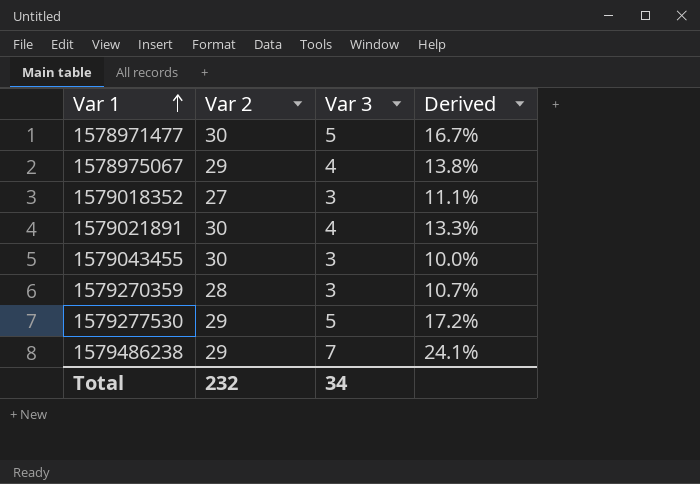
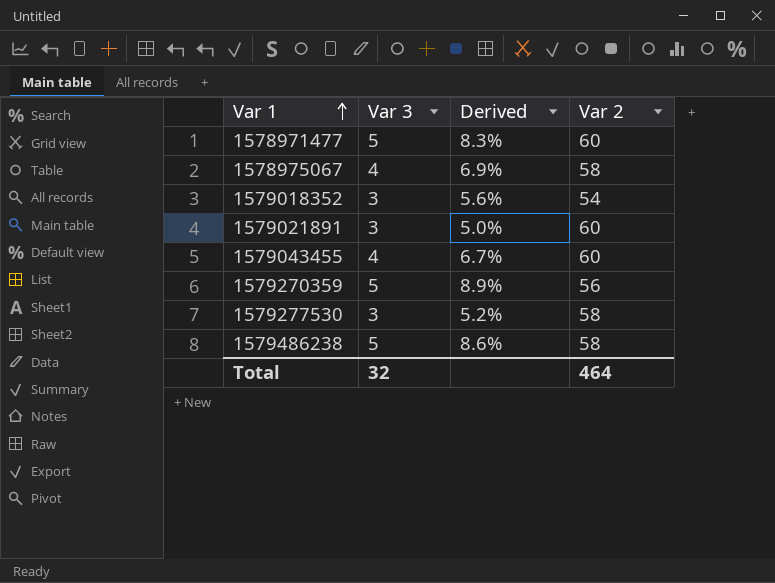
column Var 2 | position: 2 -> 4
1578971477 | Derived: 16.7% -> 8.3%
1578971477 | Var 2: 30 -> 60
1578975067 | Derived: 13.8% -> 6.9%
1578975067 | Var 2: 29 -> 58
1579018352 | Derived: 11.1% -> 5.6%
1579018352 | Var 2: 27 -> 54
1579021891 | Var 3: 4 -> 3
1579021891 | Derived: 13.3% -> 5.0%
1579021891 | Var 2: 30 -> 60
1579043455 | Var 3: 3 -> 4
1579043455 | Derived: 10.0% -> 6.7%
1579043455 | Var 2: 30 -> 60
1579270359 | Var 3: 3 -> 5
1579270359 | Derived: 10.7% -> 8.9%
1579270359 | Var 2: 28 -> 56
1579277530 | Var 3: 5 -> 3
1579277530 | Derived: 17.2% -> 5.2%
1579277530 | Var 2: 29 -> 58
1579486238 | Var 3: 7 -> 5
1579486238 | Derived: 24.1% -> 8.6%
1579486238 | Var 2: 29 -> 58
Total | Var 3: 34 -> 32
Total | Var 2: 232 -> 464

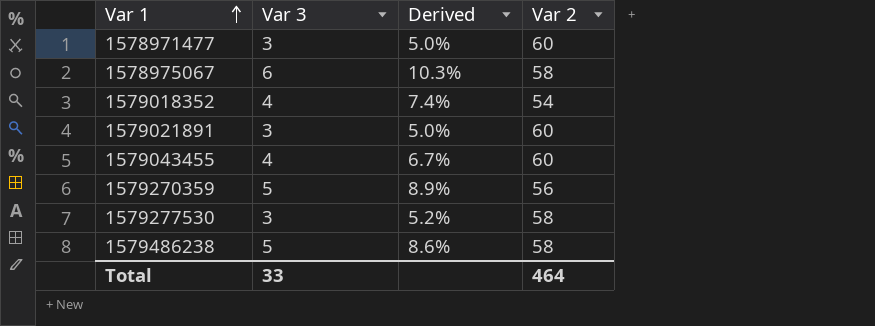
1578971477 | Var 3: 5 -> 3
1578971477 | Derived: 8.3% -> 5.0%
1578975067 | Var 3: 4 -> 6
1578975067 | Derived: 6.9% -> 10.3%
1579018352 | Var 3: 3 -> 4
1579018352 | Derived: 5.6% -> 7.4%
Total | Var 3: 32 -> 33

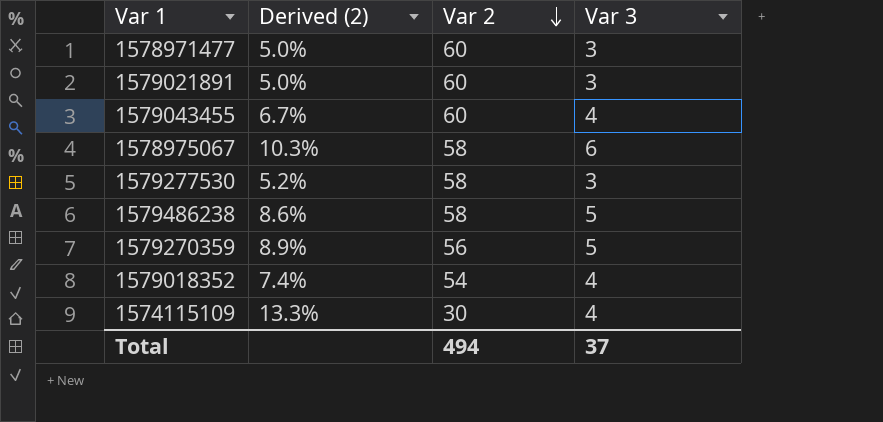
row order: Var 1 ascending -> Var 2 descending
column name: Derived -> Derived (2)
column Var 3 | position: 2 -> 4
row 1574115109: none -> 13.3% | 30 | 4
Total | Var 2: 464 -> 494
Total | Var 3: 33 -> 37

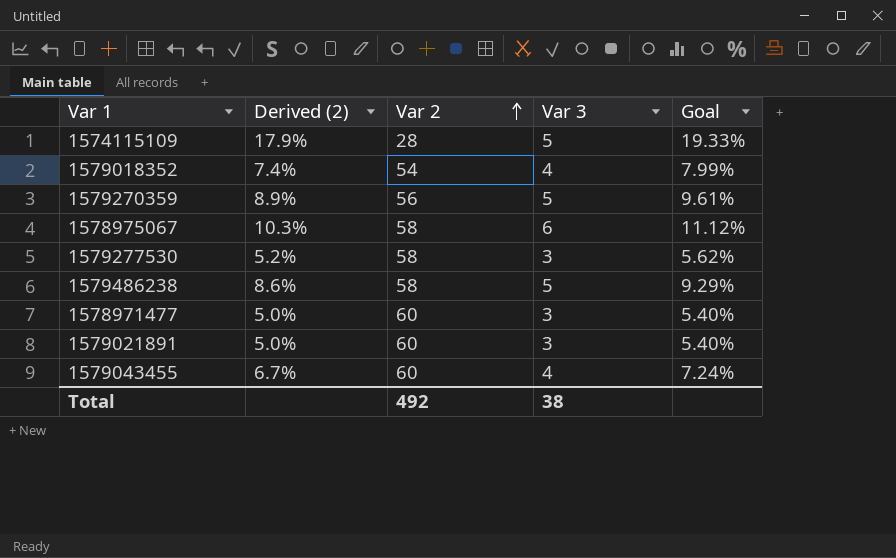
row order: Var 2 descending -> Var 2 ascending
column Goal | formula: none -> [Derived (2)] * 1.08
1574115109 | Derived (2): 13.3% -> 17.9%
1574115109 | Var 2: 30 -> 28
1574115109 | Var 3: 4 -> 5
Total | Var 2: 494 -> 492
Total | Var 3: 37 -> 38

